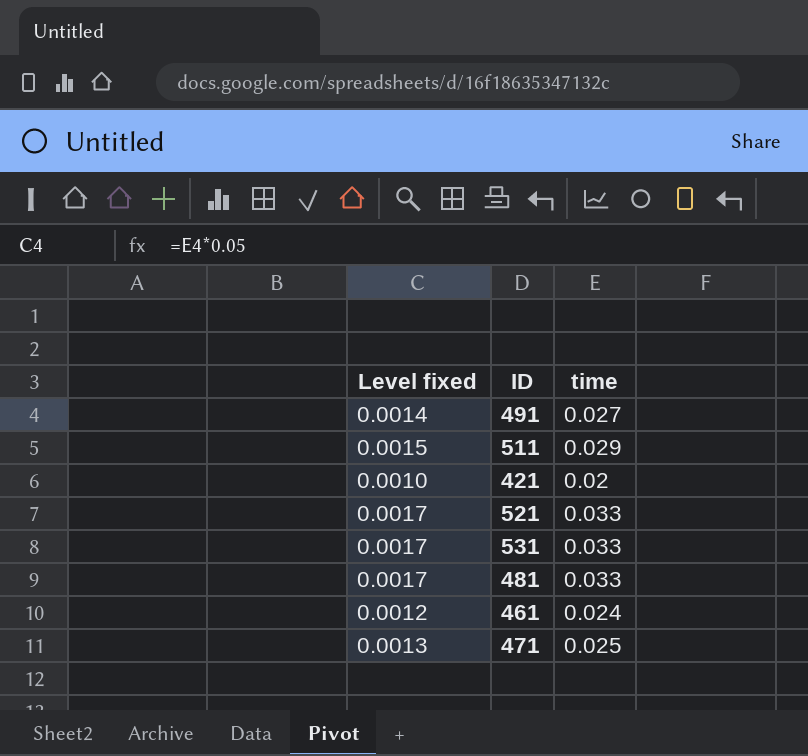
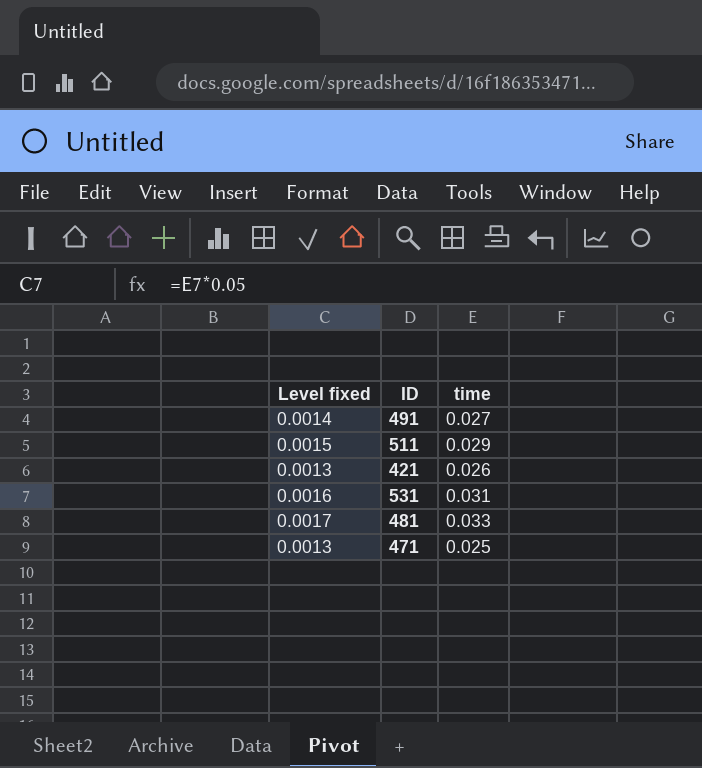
row 521: 0.0017 | 0.033 -> none
row 461: 0.0012 | 0.024 -> none
421 | Level fixed: 0.0010 -> 0.0013
421 | time: 0.02 -> 0.026
531 | Level fixed: 0.0017 -> 0.0016
531 | time: 0.033 -> 0.031

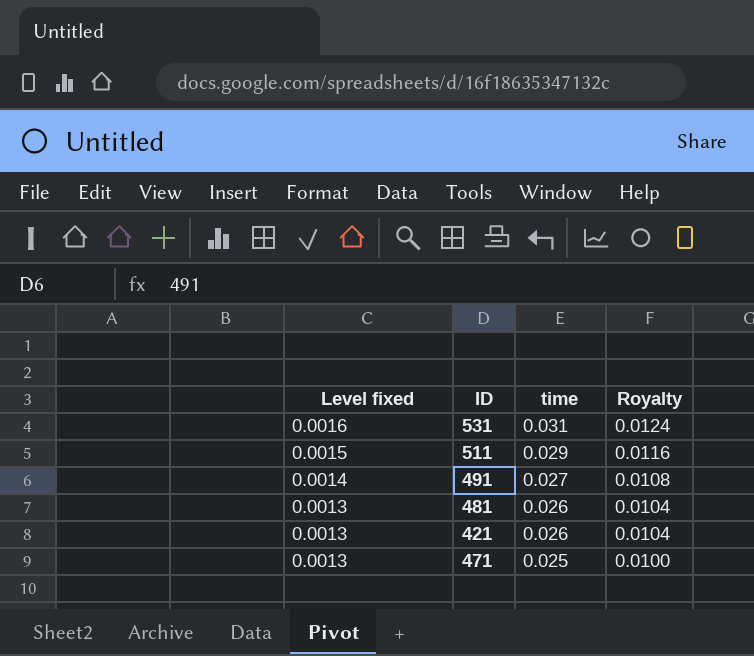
row order: none -> Level fixed descending
column Royalty | formula: none -> [time] * 0.4
481 | Level fixed: 0.0017 -> 0.0013
481 | time: 0.033 -> 0.026

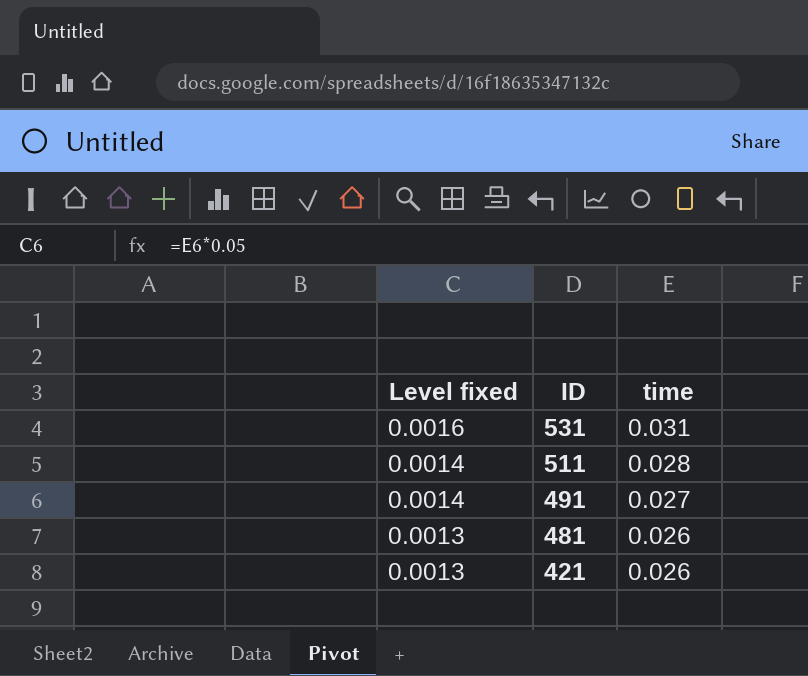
column Royalty | formula: [time] * 0.4 -> none
row 471: 0.0013 | 0.025 | 0.0100 -> none
511 | Level fixed: 0.0015 -> 0.0014
511 | time: 0.029 -> 0.028

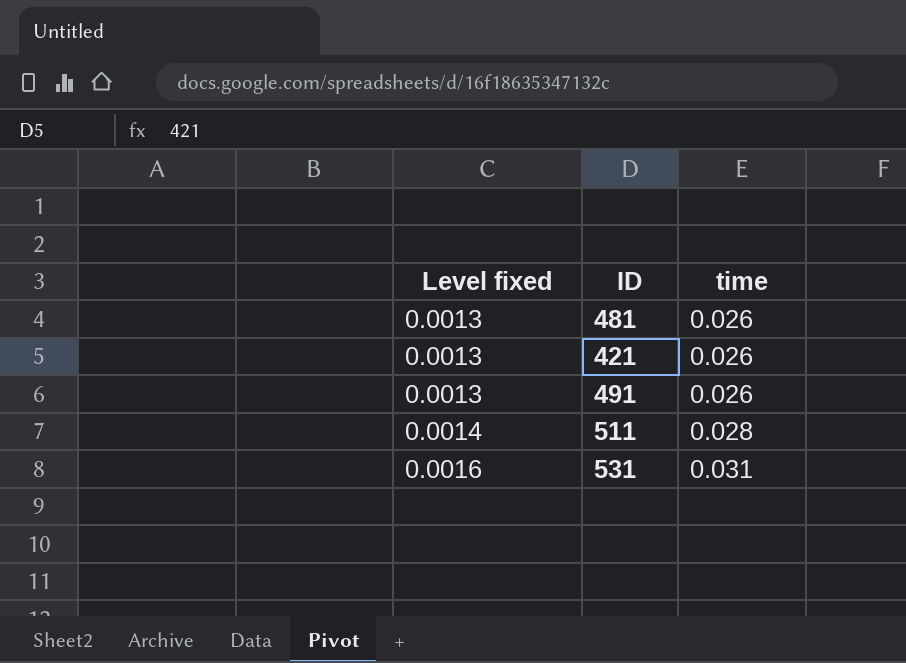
row order: Level fixed descending -> Level fixed ascending
491 | Level fixed: 0.0014 -> 0.0013
491 | time: 0.027 -> 0.026

